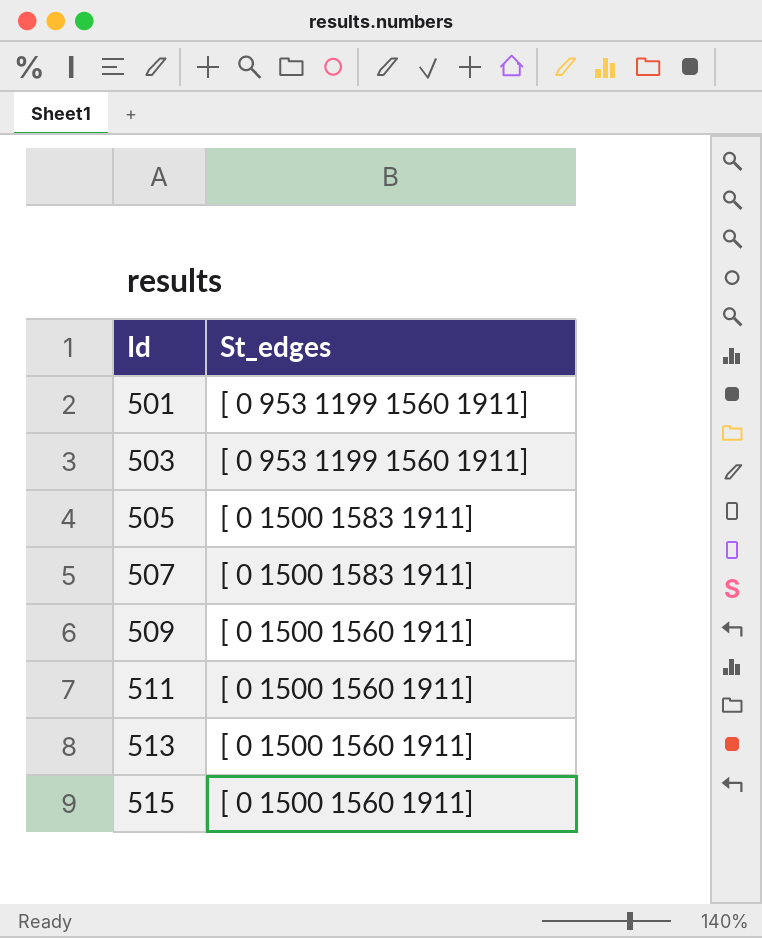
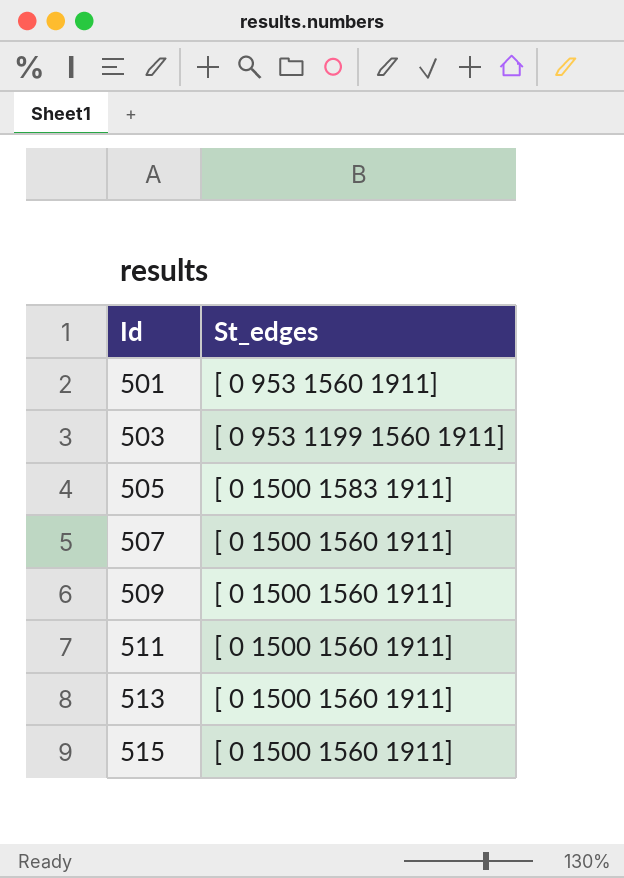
501 | St_edges: [ 0 953 1199 1560 1911] -> [ 0 953 1560 1911]
507 | St_edges: [ 0 1500 1583 1911] -> [ 0 1500 1560 1911]

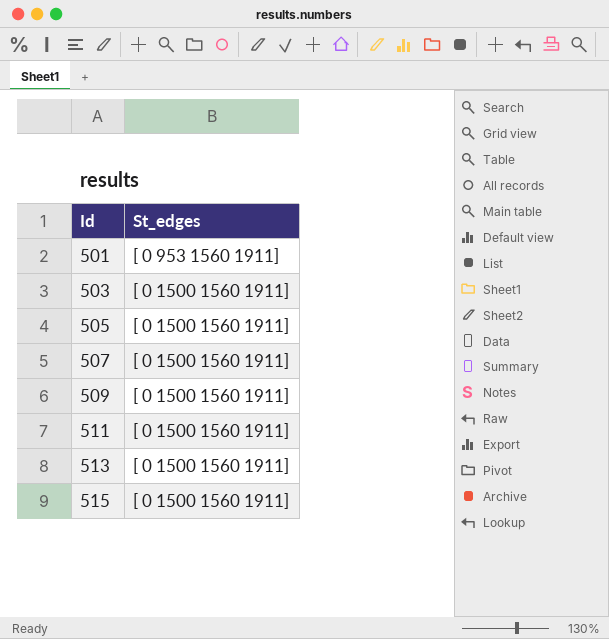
503 | St_edges: [ 0 953 1199 1560 1911] -> [ 0 1500 1560 1911]
505 | St_edges: [ 0 1500 1583 1911] -> [ 0 1500 1560 1911]

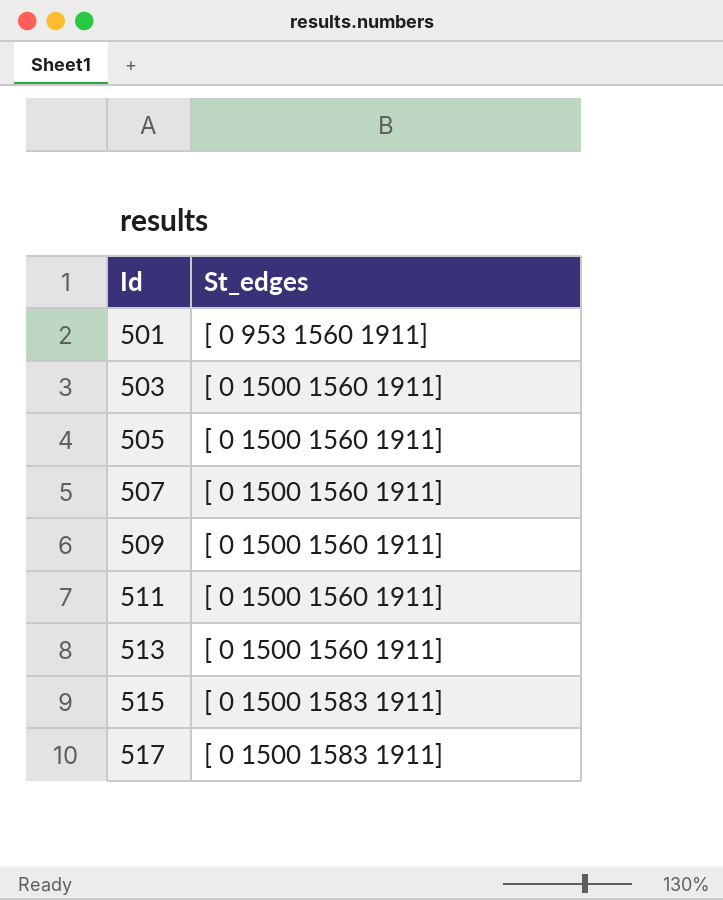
515 | St_edges: [ 0 1500 1560 1911] -> [ 0 1500 1583 1911]
row 517: none -> [ 0 1500 1583 1911]

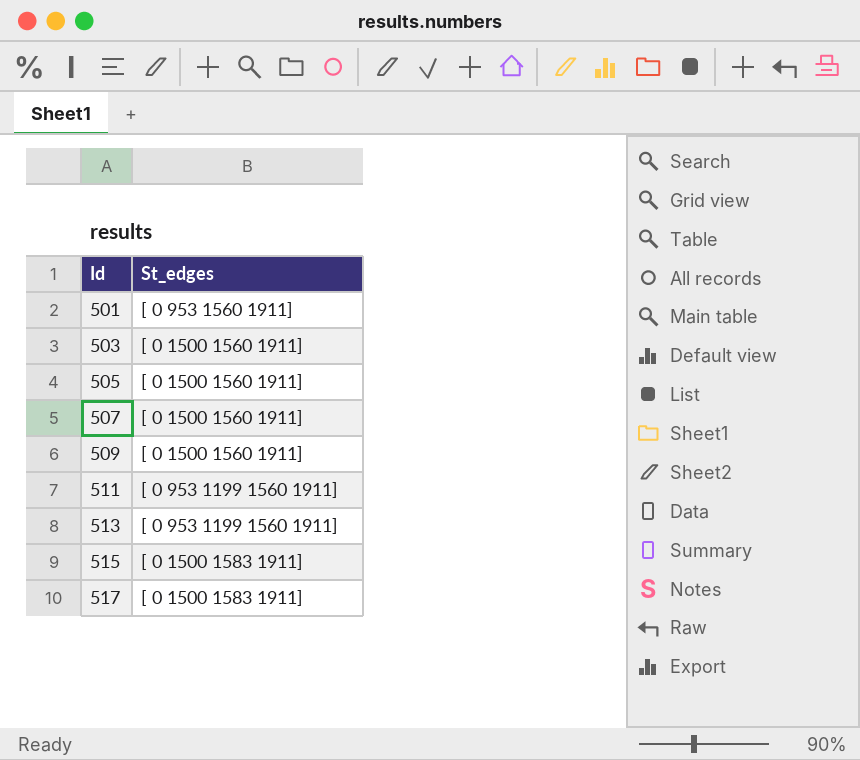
511 | St_edges: [ 0 1500 1560 1911] -> [ 0 953 1199 1560 1911]
513 | St_edges: [ 0 1500 1560 1911] -> [ 0 953 1199 1560 1911]

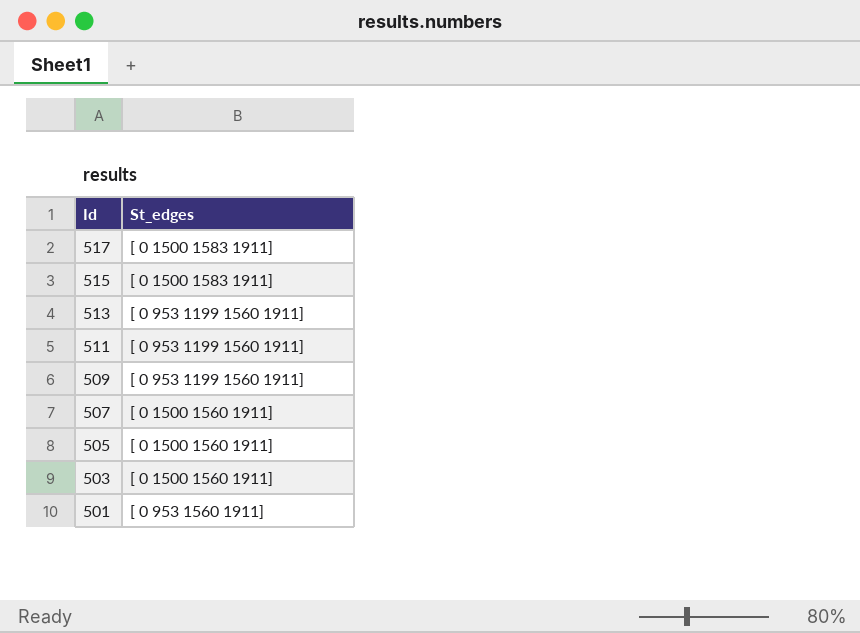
row order: Id ascending -> Id descending
509 | St_edges: [ 0 1500 1560 1911] -> [ 0 953 1199 1560 1911]

